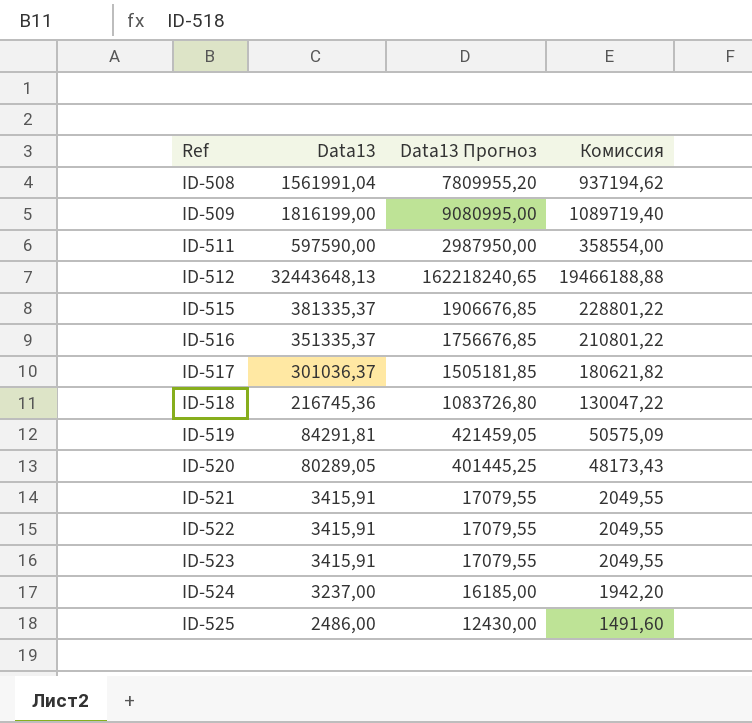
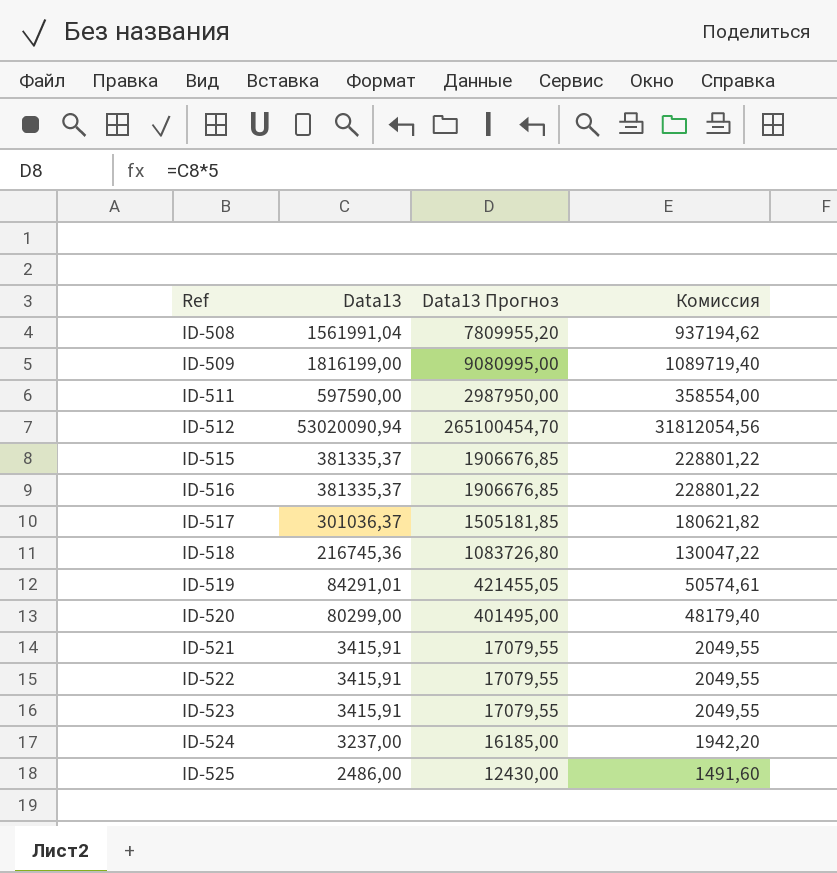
ID-512 | Data13: 32443648,13 -> 53020090,94
ID-512 | Data13 Прогноз: 162218240,65 -> 265100454,70
ID-512 | Комиссия: 19466188,88 -> 31812054,56
ID-516 | Data13: 351335,37 -> 381335,37
ID-516 | Data13 Прогноз: 1756676,85 -> 1906676,85
ID-516 | Комиссия: 210801,22 -> 228801,22
ID-519 | Data13: 84291,81 -> 84291,01
ID-519 | Data13 Прогноз: 421459,05 -> 421455,05
ID-519 | Комиссия: 50575,09 -> 50574,61
ID-520 | Data13: 80289,05 -> 80299,00
ID-520 | Data13 Прогноз: 401445,25 -> 401495,00
ID-520 | Комиссия: 48173,43 -> 48179,40

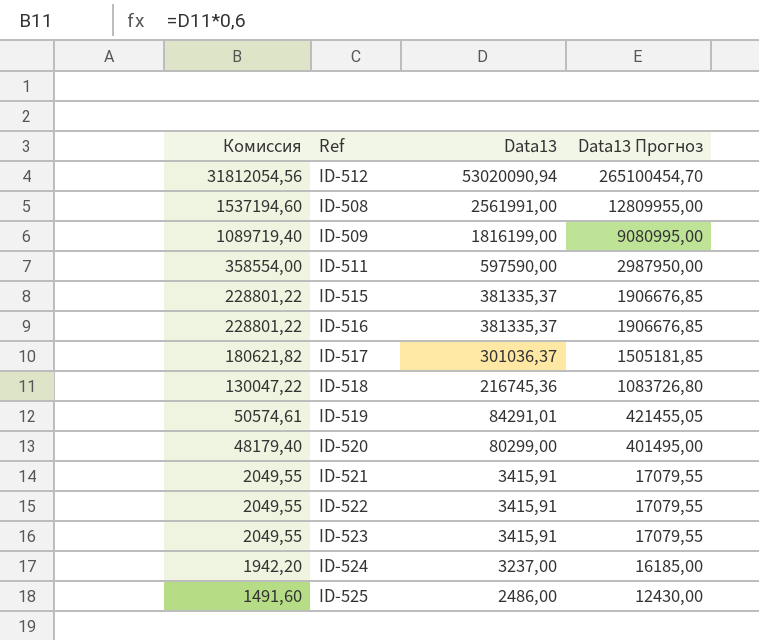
row order: Ref ascending -> Комиссия descending
column Комиссия | position: 4 -> 1
ID-508 | Комиссия: 937194,62 -> 1537194,60
ID-508 | Data13: 1561991,04 -> 2561991,00
ID-508 | Data13 Прогноз: 7809955,20 -> 12809955,00

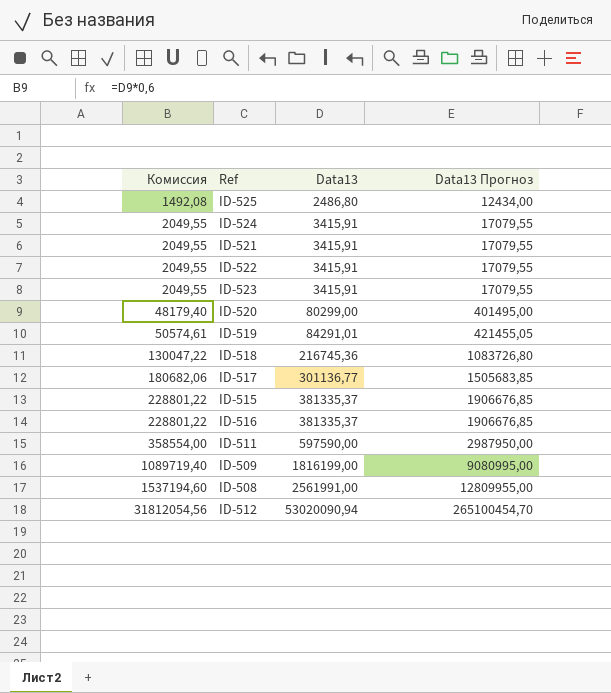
row order: Комиссия descending -> Комиссия ascending
ID-525 | Комиссия: 1491,60 -> 1492,08
ID-525 | Data13: 2486,00 -> 2486,80
ID-525 | Data13 Прогноз: 12430,00 -> 12434,00
ID-524 | Комиссия: 1942,20 -> 2049,55
ID-524 | Data13: 3237,00 -> 3415,91
ID-524 | Data13 Прогноз: 16185,00 -> 17079,55
ID-517 | Комиссия: 180621,82 -> 180682,06
ID-517 | Data13: 301036,37 -> 301136,77
ID-517 | Data13 Прогноз: 1505181,85 -> 1505683,85

